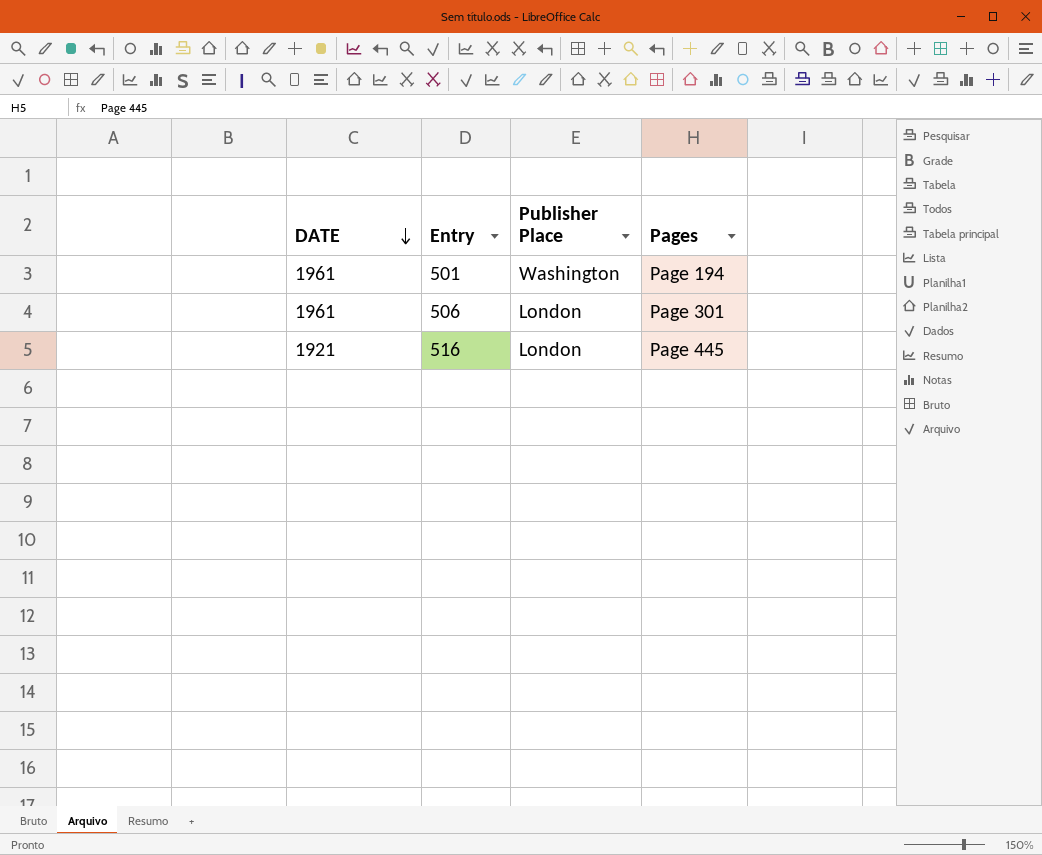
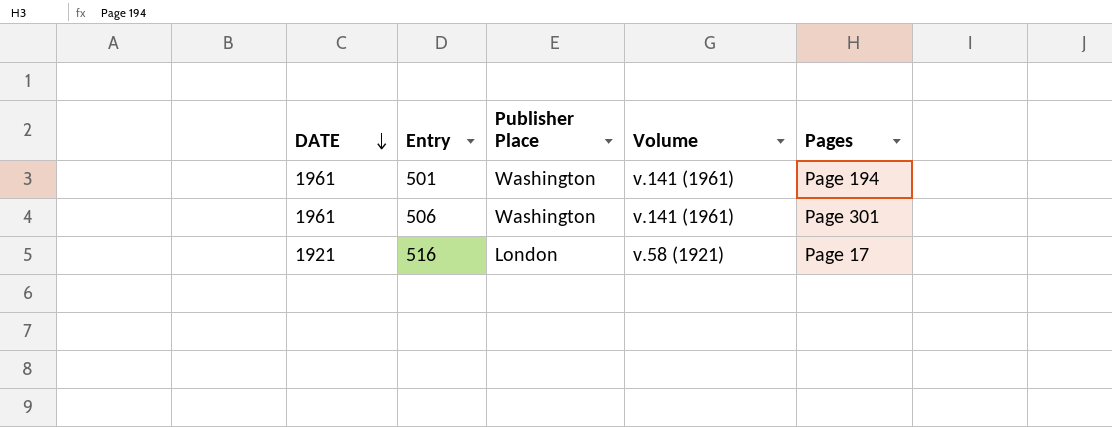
column Volume | position: none -> 4
506 | Publisher Place: London -> Washington
516 | Pages: Page 445 -> Page 17

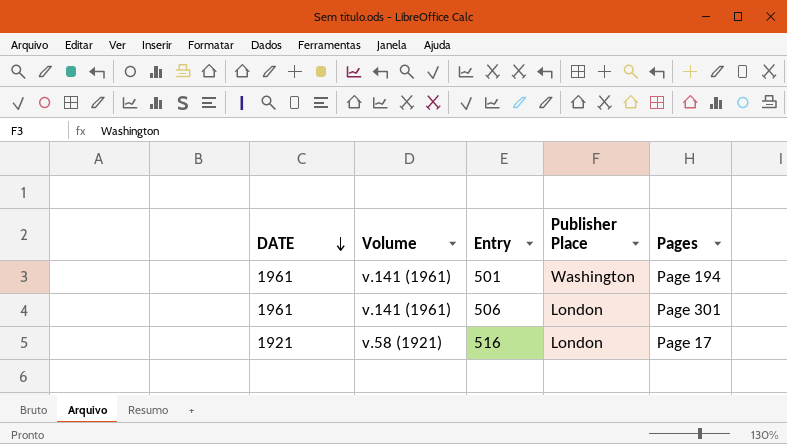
column Volume | position: 4 -> 2
506 | Publisher Place: Washington -> London

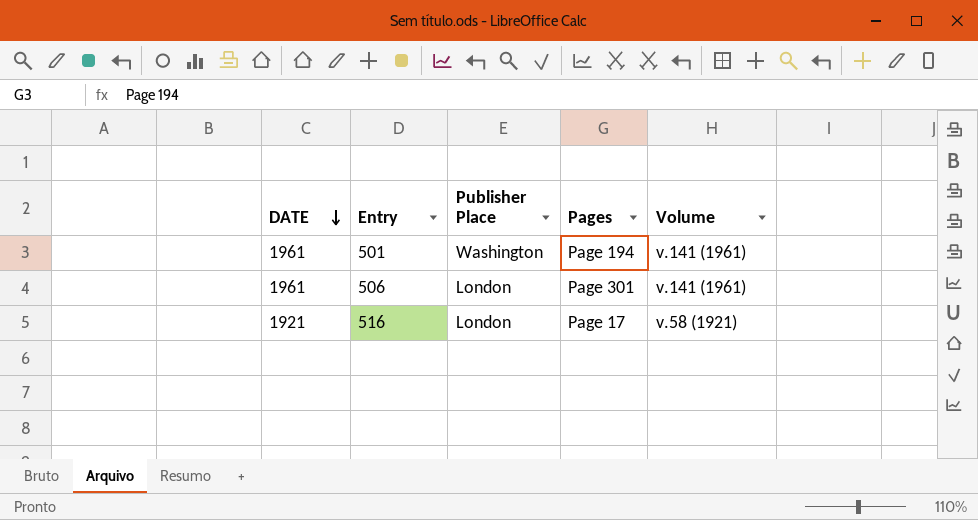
column Volume | position: 2 -> 5

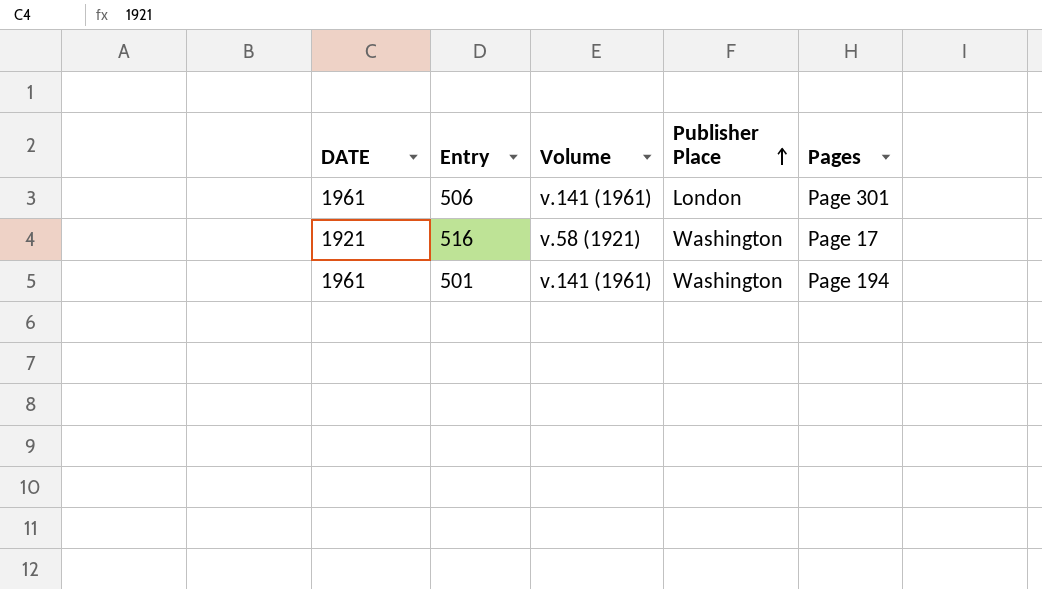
row order: DATE descending -> Publisher Place ascending
column Volume | position: 5 -> 3
516 | Publisher Place: London -> Washington

